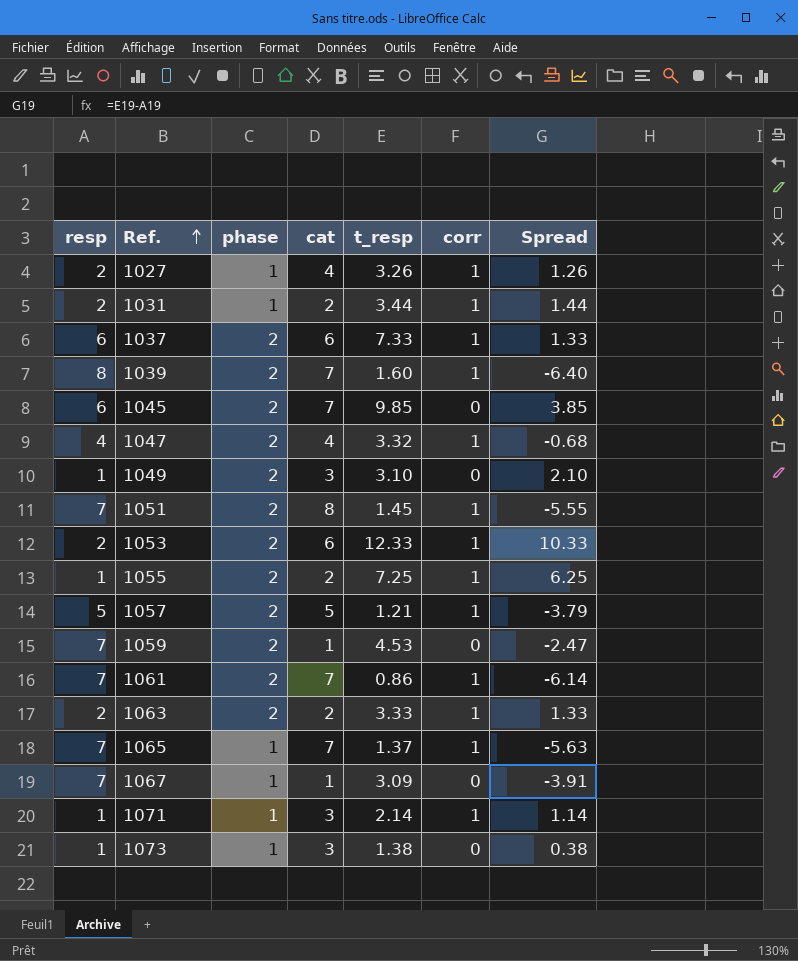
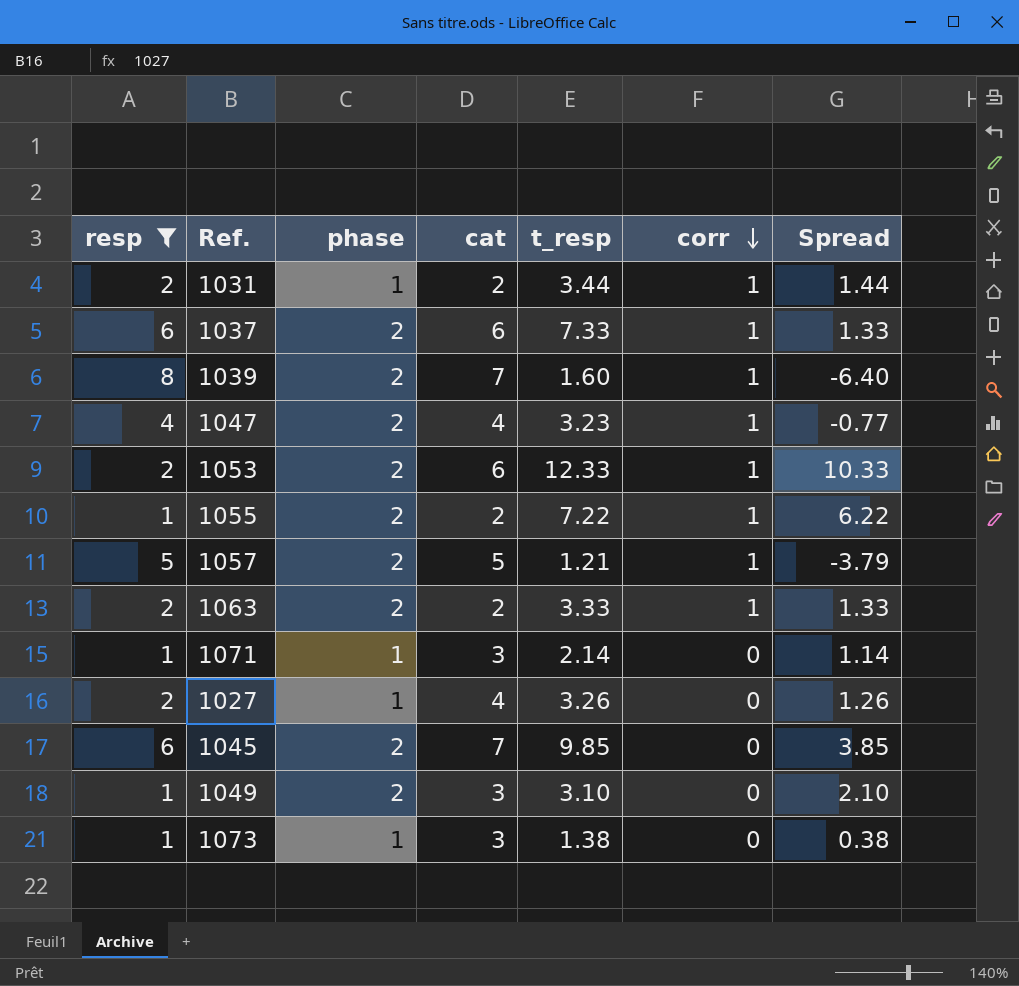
filter: none -> resp != 7
row order: Ref. ascending -> corr descending
1047 | t_resp: 3.32 -> 3.23
1047 | Spread: -0.68 -> -0.77
1055 | t_resp: 7.25 -> 7.22
1055 | Spread: 6.25 -> 6.22
1071 | corr: 1 -> 0
1027 | corr: 1 -> 0

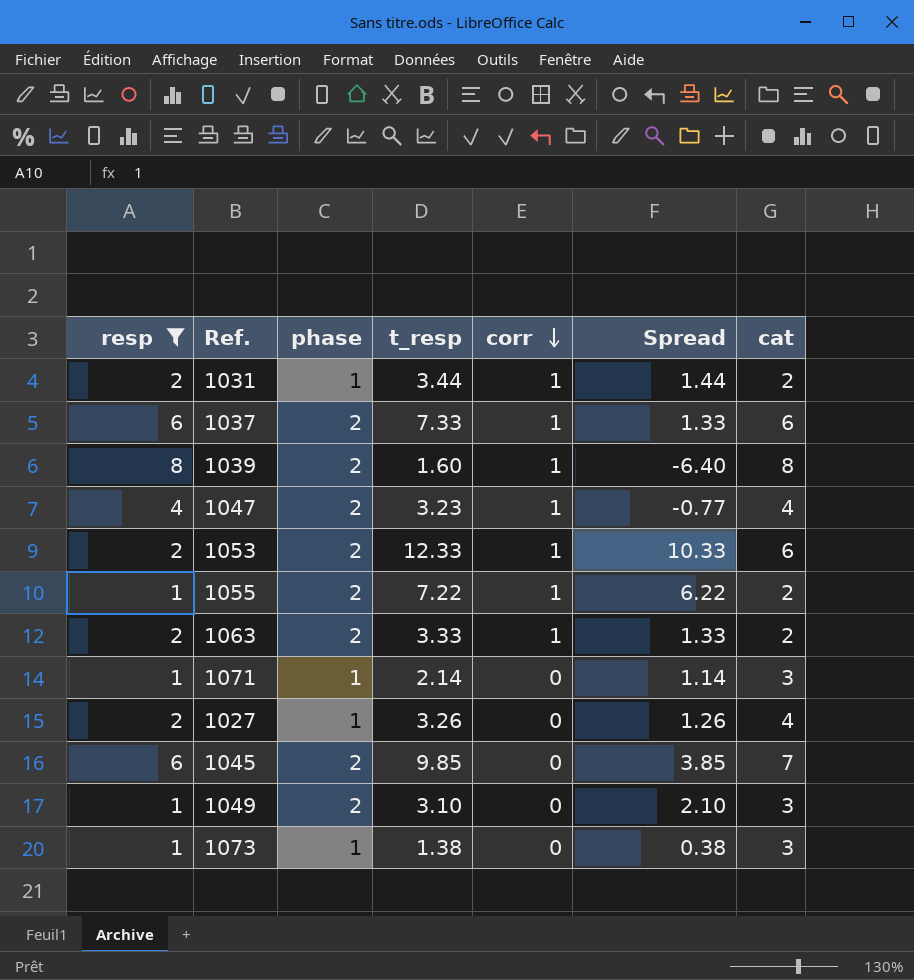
column cat | position: 4 -> 7
row 1057: 5 | 2 | 5 | 1.21 | 1 | -3.79 -> none
1039 | cat: 7 -> 8

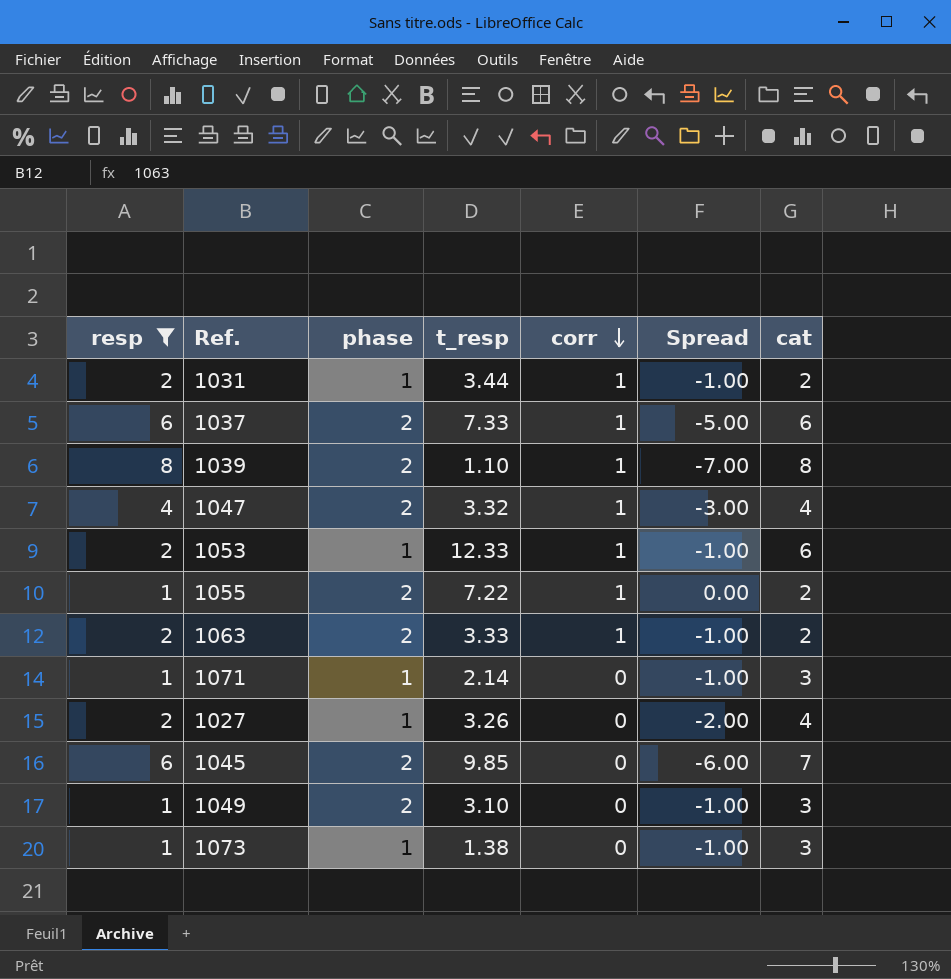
column Spread | formula: [t_resp] - [resp] -> [corr] - [resp]
1039 | t_resp: 1.60 -> 1.10
1047 | t_resp: 3.23 -> 3.32
1053 | phase: 2 -> 1

